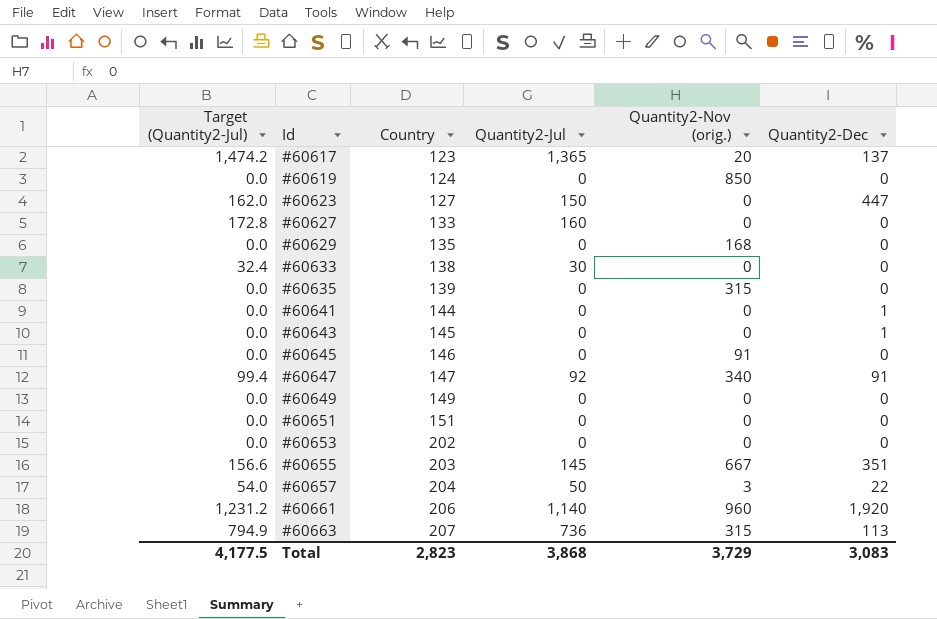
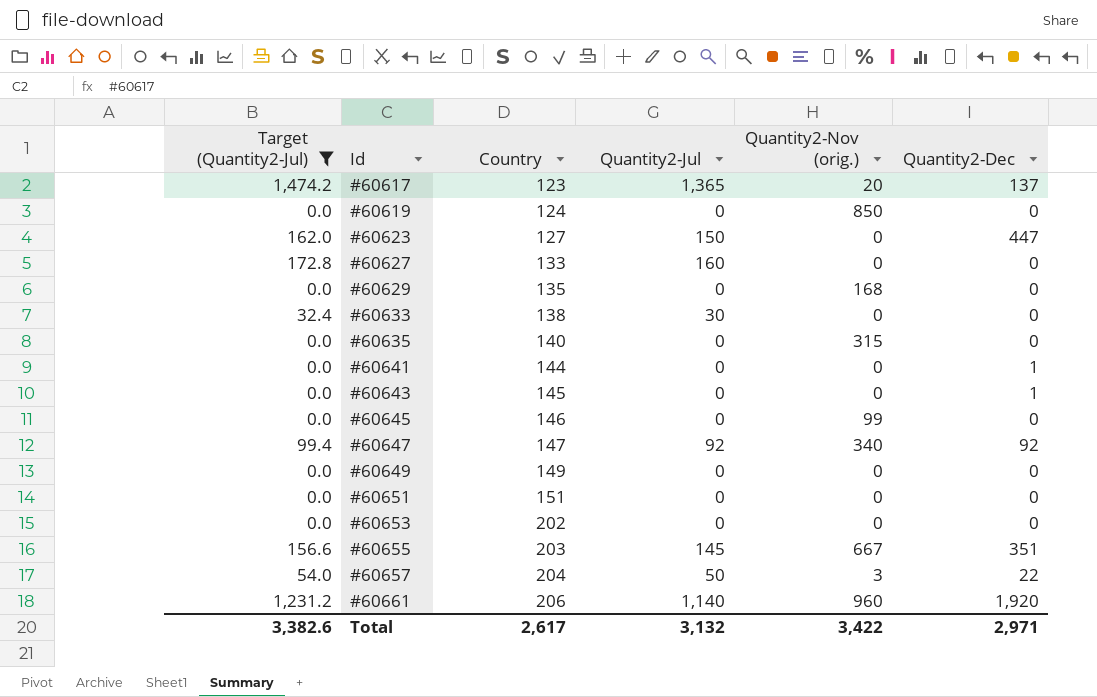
filter: none -> Target (Quantity2-Jul) != 794.9
#60635 | Country: 139 -> 140
#60645 | Quantity2-Nov (orig.): 91 -> 99
#60647 | Quantity2-Dec: 91 -> 92
Total | Target (Quantity2-Jul): 4,177.5 -> 3,382.6
Total | Country: 2,823 -> 2,617
Total | Quantity2-Jul: 3,868 -> 3,132
Total | Quantity2-Nov (orig.): 3,729 -> 3,422
Total | Quantity2-Dec: 3,083 -> 2,971

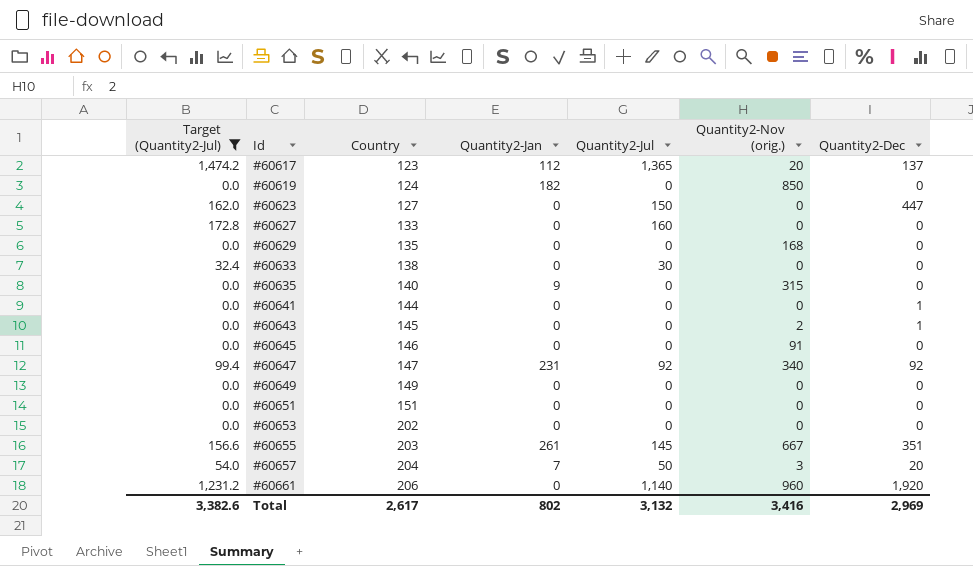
column Quantity2-Jan | position: none -> 4
#60643 | Quantity2-Nov (orig.): 0 -> 2
#60645 | Quantity2-Nov (orig.): 99 -> 91
#60657 | Quantity2-Dec: 22 -> 20
Total | Quantity2-Nov (orig.): 3,422 -> 3,416
Total | Quantity2-Dec: 2,971 -> 2,969

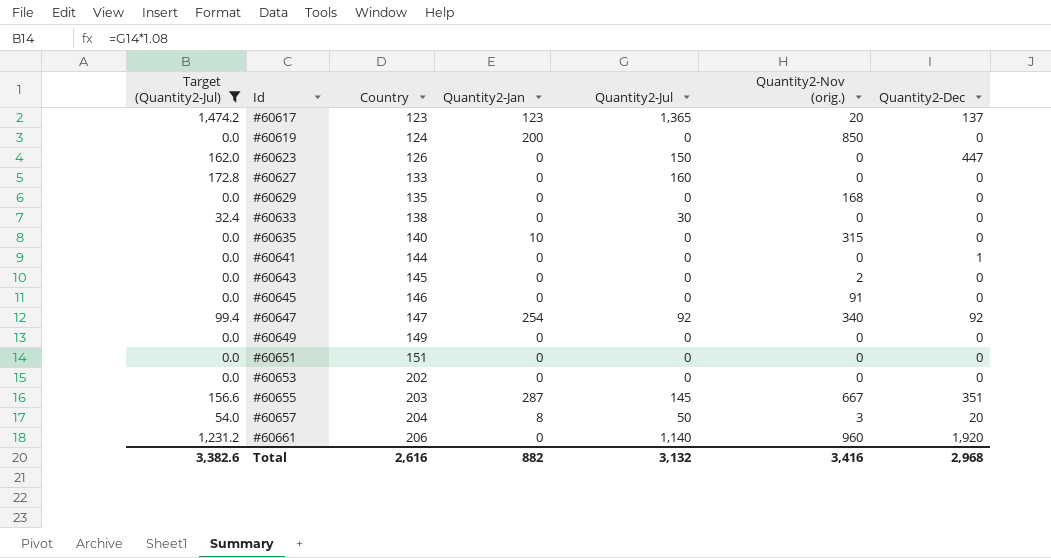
#60617 | Quantity2-Jan: 112 -> 123
#60619 | Quantity2-Jan: 182 -> 200
#60623 | Country: 127 -> 126
#60635 | Quantity2-Jan: 9 -> 10
#60643 | Quantity2-Dec: 1 -> 0
#60647 | Quantity2-Jan: 231 -> 254
#60655 | Quantity2-Jan: 261 -> 287
#60657 | Quantity2-Jan: 7 -> 8
Total | Country: 2,617 -> 2,616
Total | Quantity2-Jan: 802 -> 882
Total | Quantity2-Dec: 2,969 -> 2,968

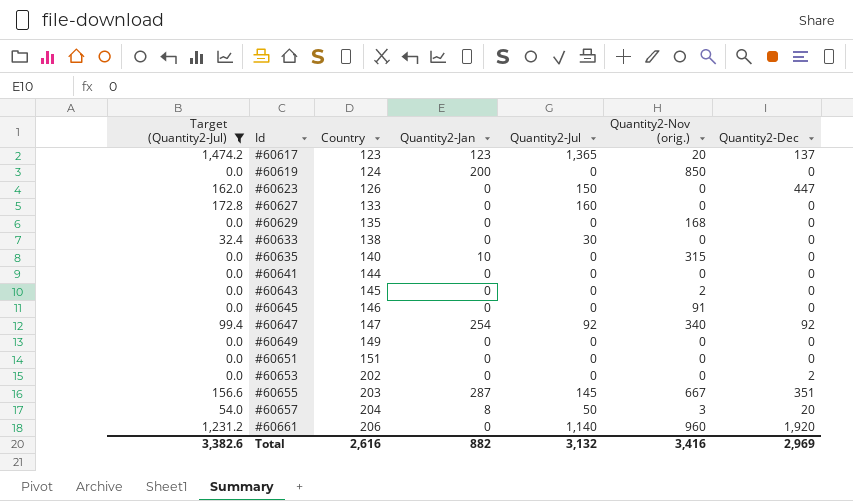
#60641 | Quantity2-Dec: 1 -> 0
#60653 | Quantity2-Dec: 0 -> 2
Total | Quantity2-Dec: 2,968 -> 2,969

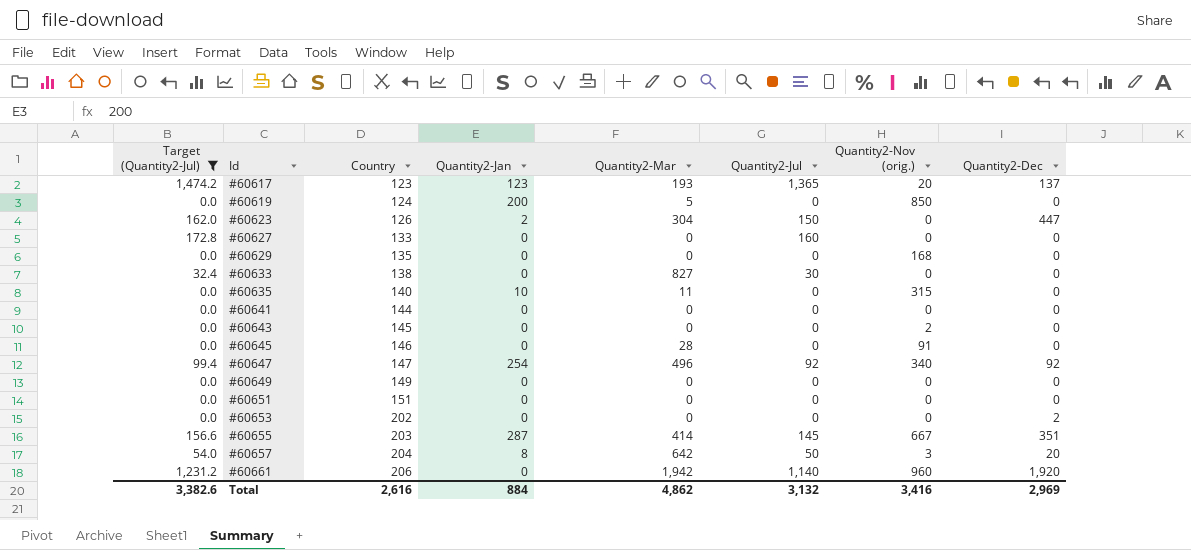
column Quantity2-Mar | position: none -> 5
#60623 | Quantity2-Jan: 0 -> 2
Total | Quantity2-Jan: 882 -> 884

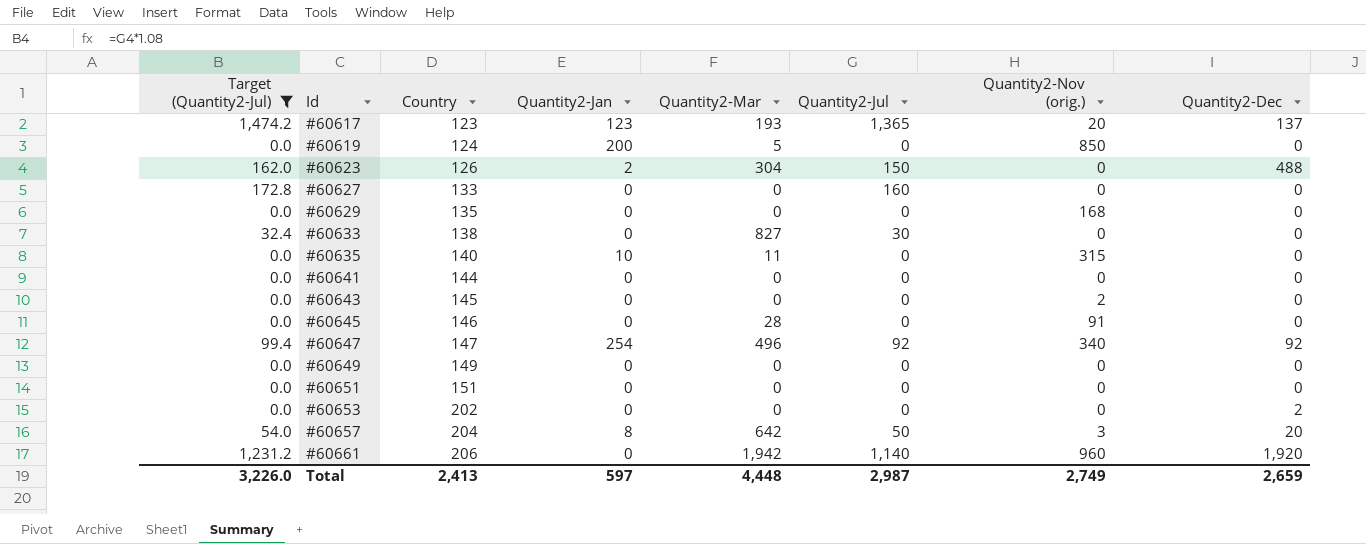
row #60655: 156.6 | 203 | 287 | 414 | 145 | 667 | 351 -> none
#60623 | Quantity2-Dec: 447 -> 488
Total | Target (Quantity2-Jul): 3,382.6 -> 3,226.0
Total | Country: 2,616 -> 2,413
Total | Quantity2-Jan: 884 -> 597
Total | Quantity2-Mar: 4,862 -> 4,448
Total | Quantity2-Jul: 3,132 -> 2,987
Total | Quantity2-Nov (orig.): 3,416 -> 2,749
Total | Quantity2-Dec: 2,969 -> 2,659

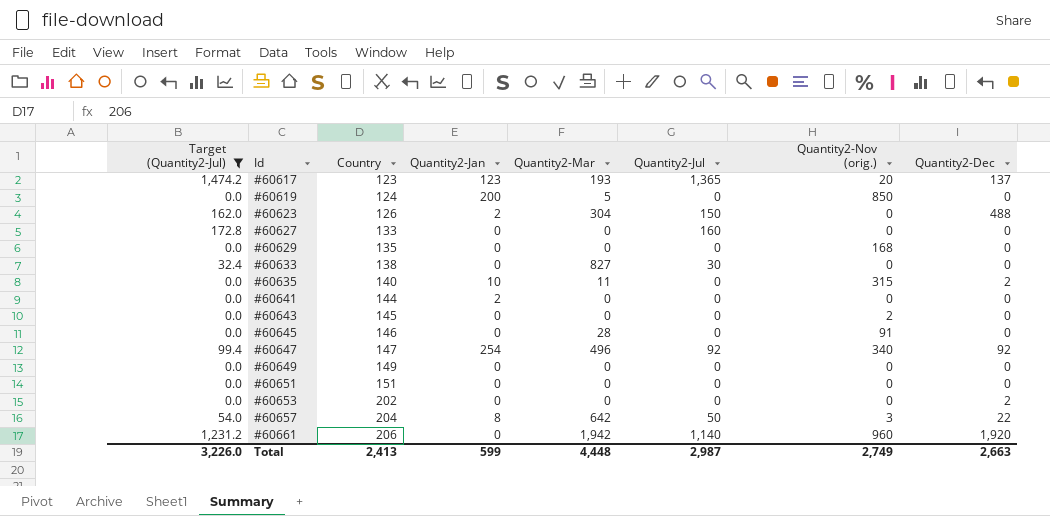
#60635 | Quantity2-Dec: 0 -> 2
#60641 | Quantity2-Jan: 0 -> 2
#60657 | Quantity2-Dec: 20 -> 22
Total | Quantity2-Jan: 597 -> 599
Total | Quantity2-Dec: 2,659 -> 2,663

